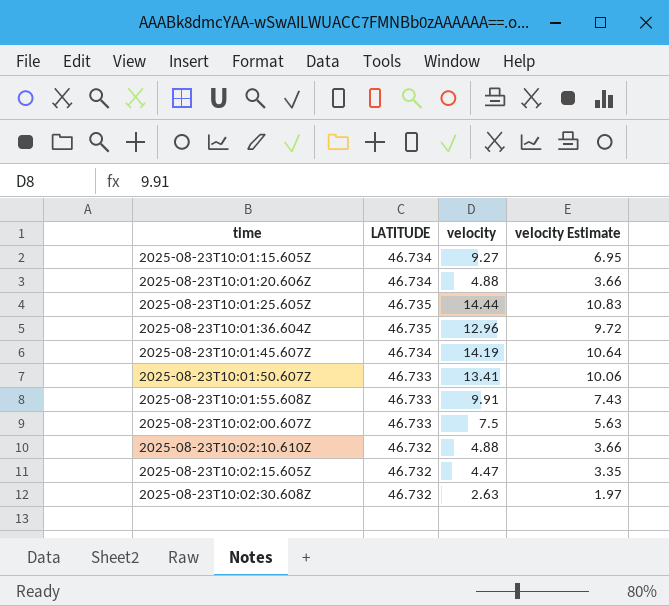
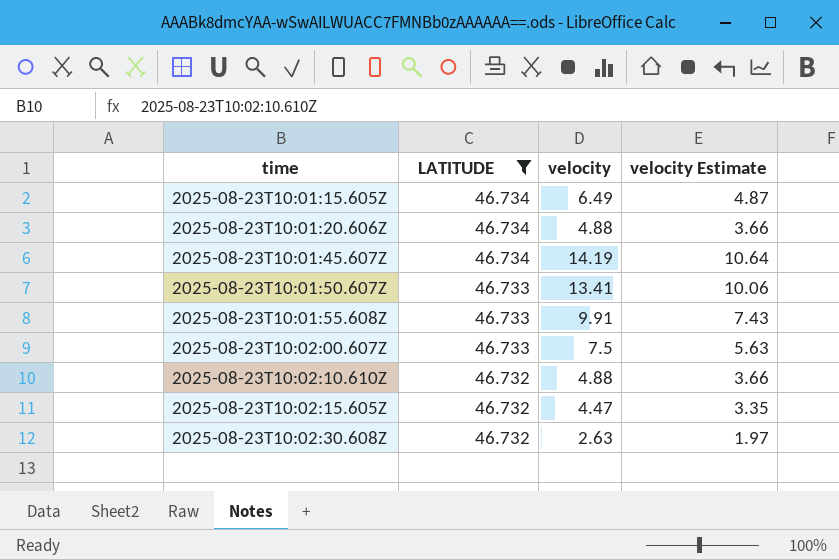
filter: none -> LATITUDE != 46.735
2025-08-23T10:01:15.605Z | velocity: 9.27 -> 6.49
2025-08-23T10:01:15.605Z | velocity Estimate: 6.95 -> 4.87

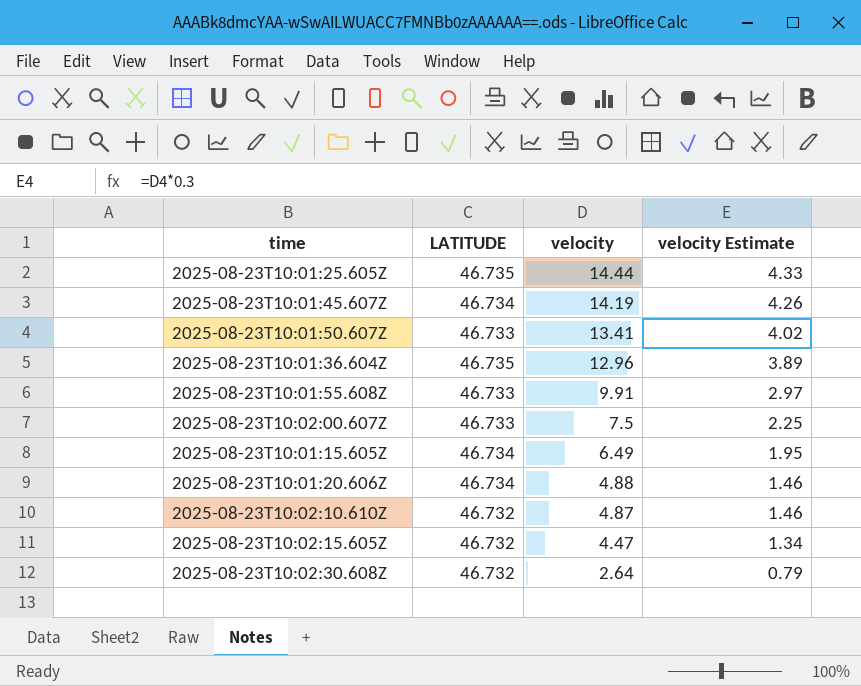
filter: LATITUDE != 46.735 -> none
row order: time ascending -> velocity descending
column velocity Estimate | formula: [velocity] * 0.75 -> [velocity] * 0.3
2025-08-23T10:02:10.610Z | velocity: 4.88 -> 4.87
2025-08-23T10:02:30.608Z | velocity: 2.63 -> 2.64

